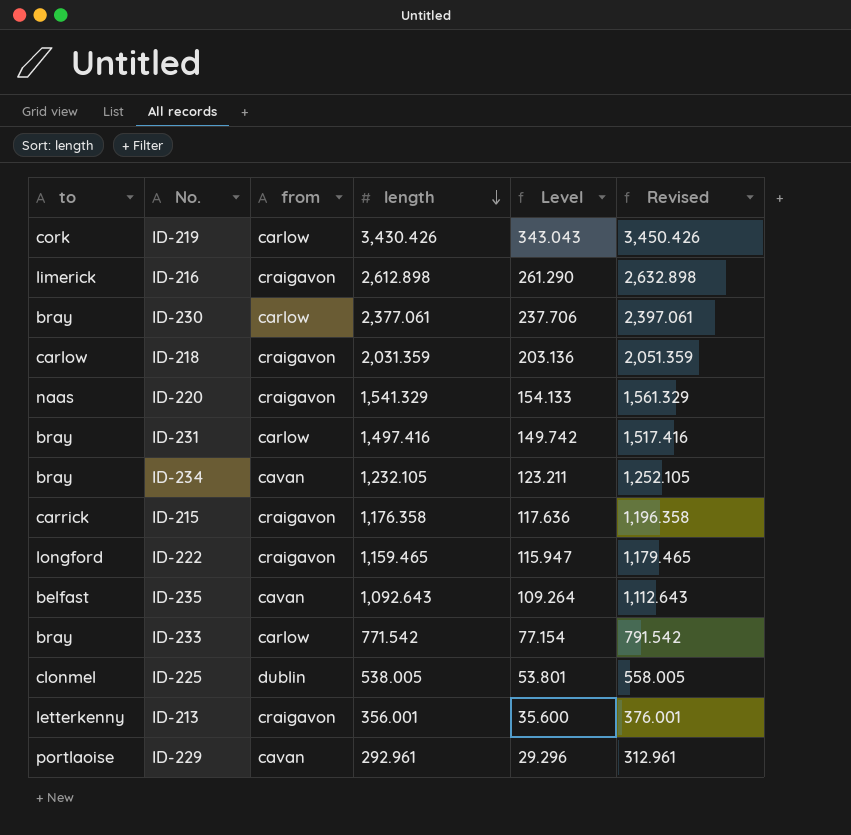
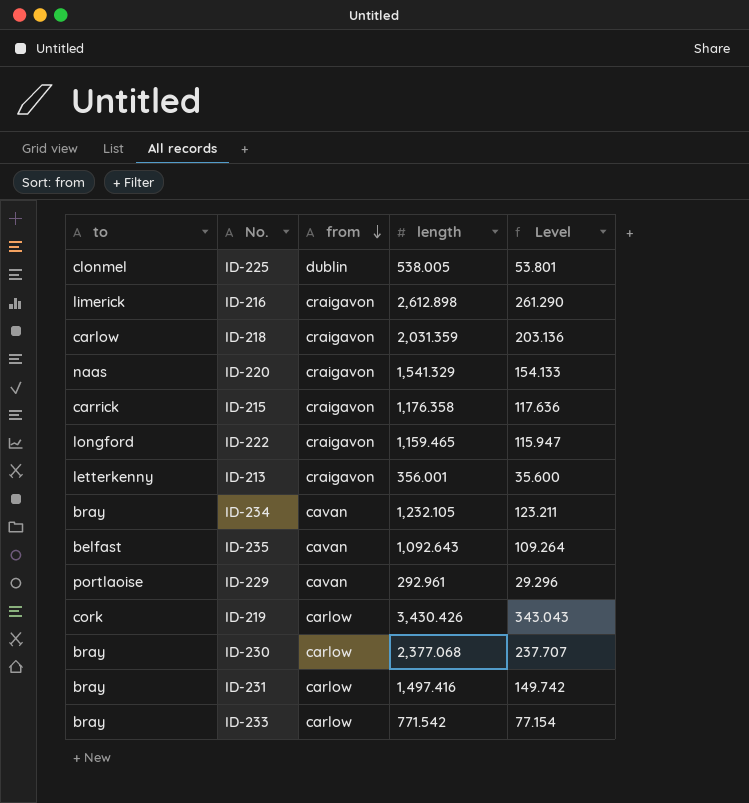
row order: length descending -> from descending
column Revised | formula: [length] + 20 -> none
ID-230 | length: 2,377.061 -> 2,377.068
ID-230 | Level: 237.706 -> 237.707

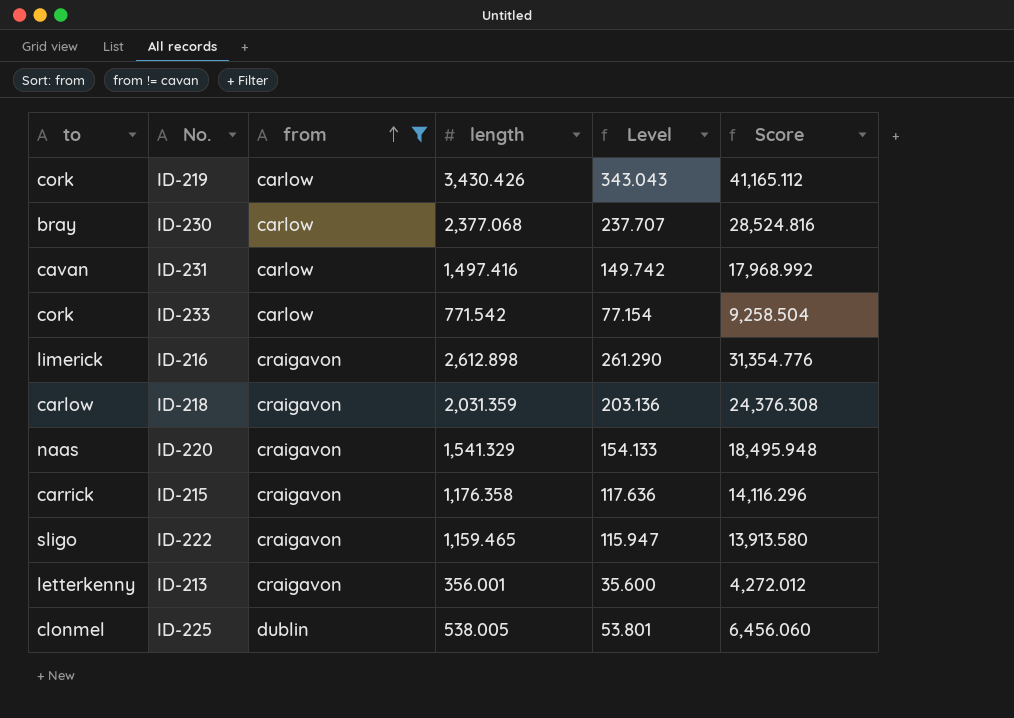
filter: none -> from != cavan
row order: from descending -> from ascending
column Score | formula: none -> [length] * 12
ID-231 | to: bray -> cavan
ID-233 | to: bray -> cork
ID-222 | to: longford -> sligo

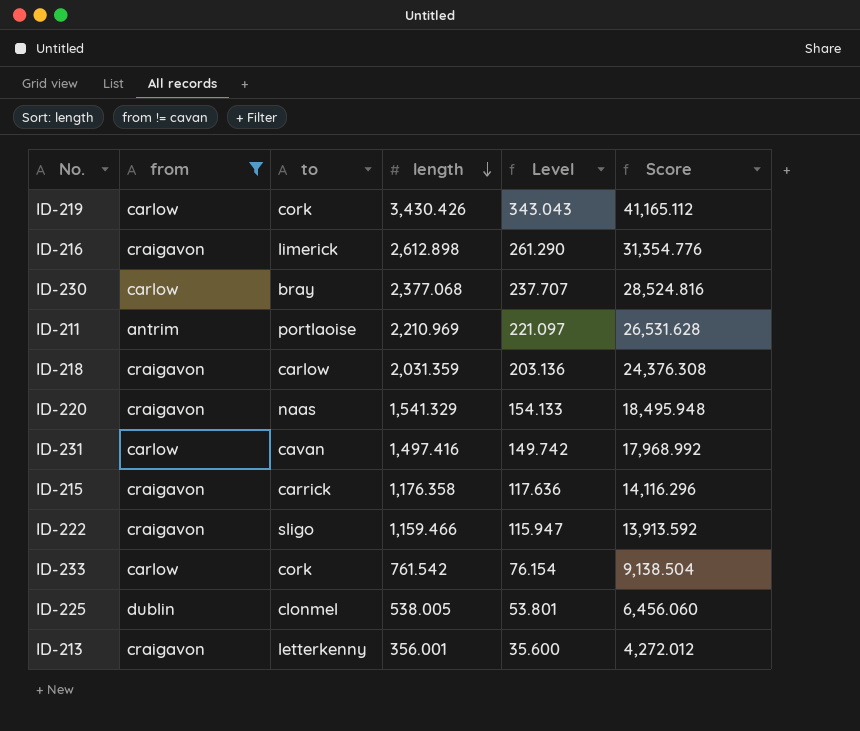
row order: from ascending -> length descending
column to | position: 1 -> 3
row ID-211: none -> antrim | portlaoise | 2,210.969 | 221.097 | 26,531.628
ID-222 | length: 1,159.465 -> 1,159.466
ID-222 | Score: 13,913.580 -> 13,913.592
ID-233 | length: 771.542 -> 761.542
ID-233 | Level: 77.154 -> 76.154
ID-233 | Score: 9,258.504 -> 9,138.504

